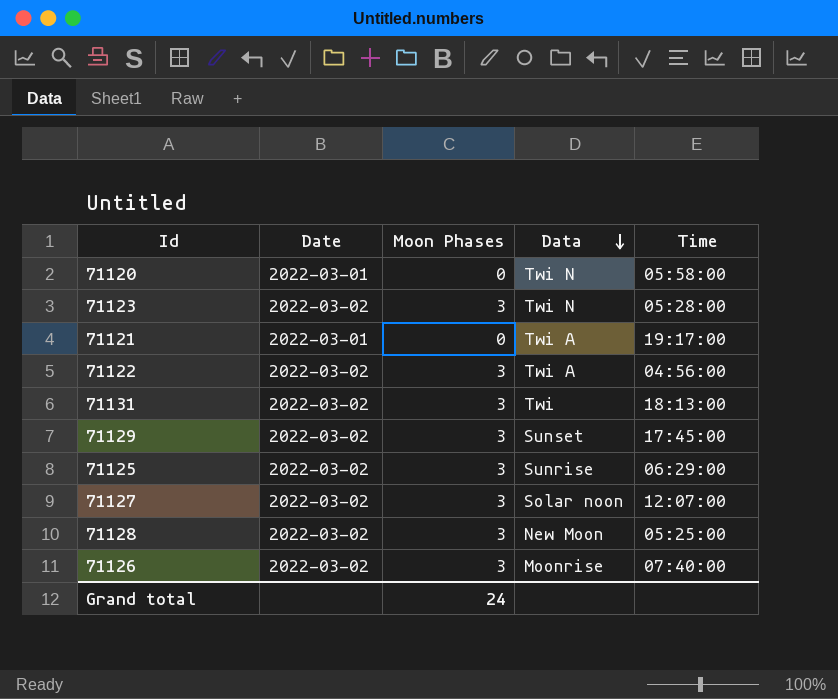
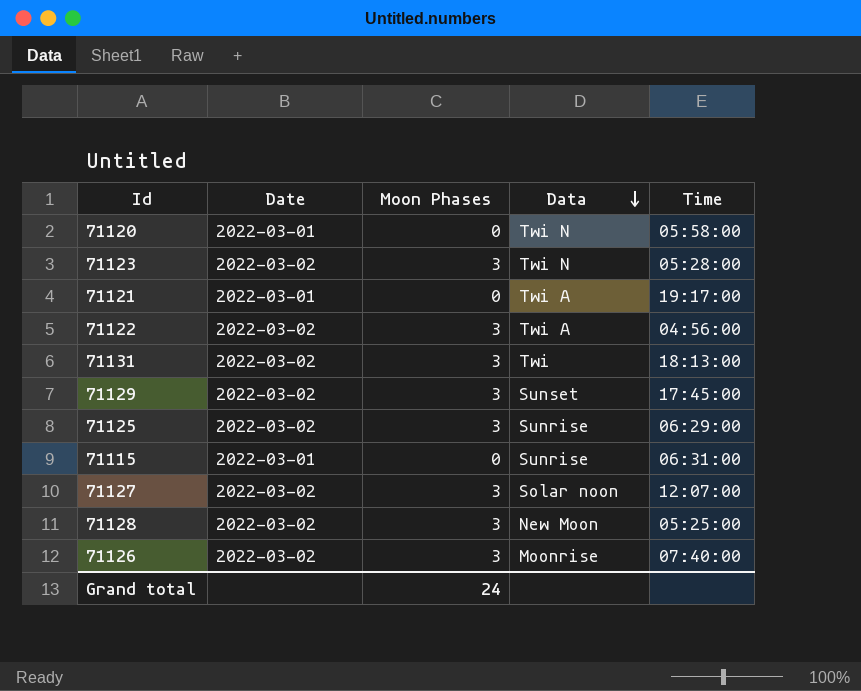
row 71115: none -> 2022-03-01 | 0 | Sunrise | 06:31:00

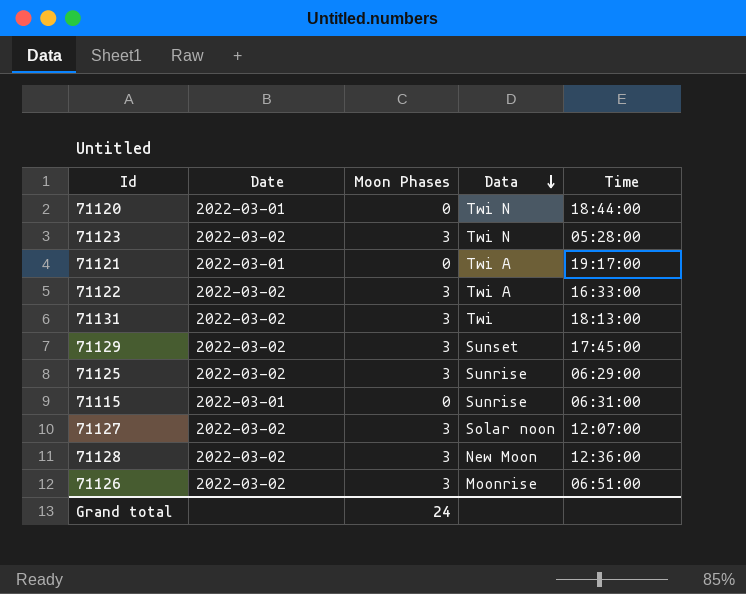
71120 | Time: 05:58:00 -> 18:44:00
71122 | Time: 04:56:00 -> 16:33:00
71128 | Time: 05:25:00 -> 12:36:00
71126 | Time: 07:40:00 -> 06:51:00

